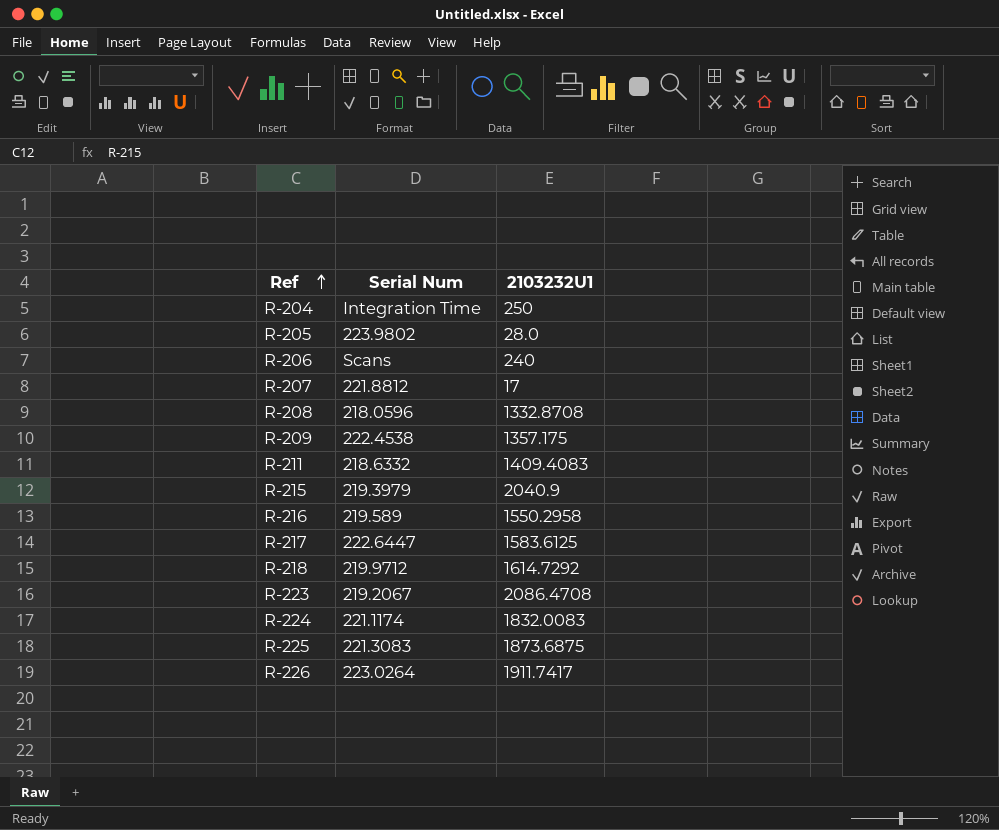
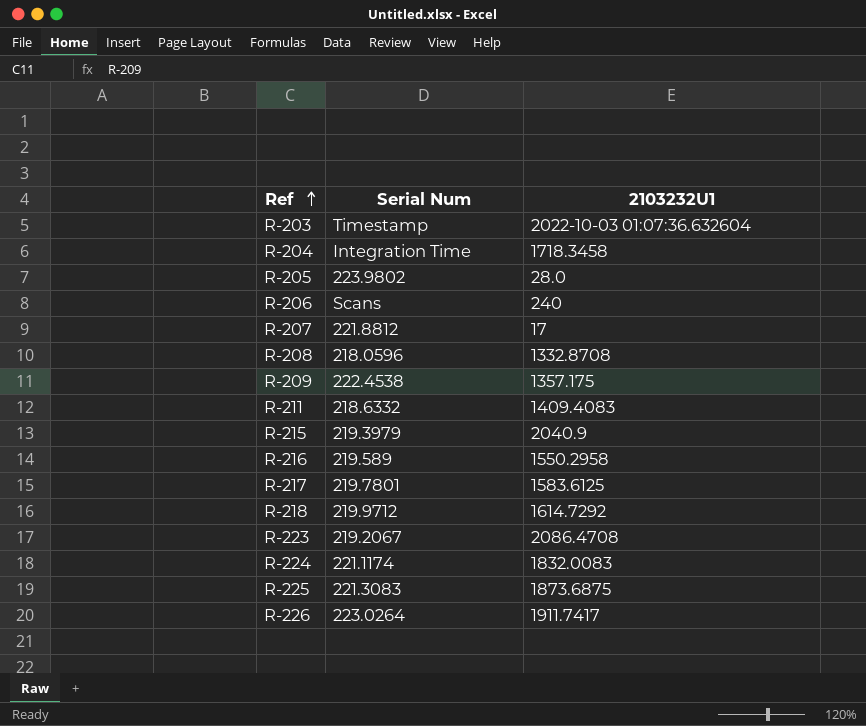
row R-203: none -> Timestamp | 2022-10-03 01:07:36.632604
R-204 | 2103232U1: 250 -> 1718.3458
R-217 | Serial Num: 222.6447 -> 219.7801

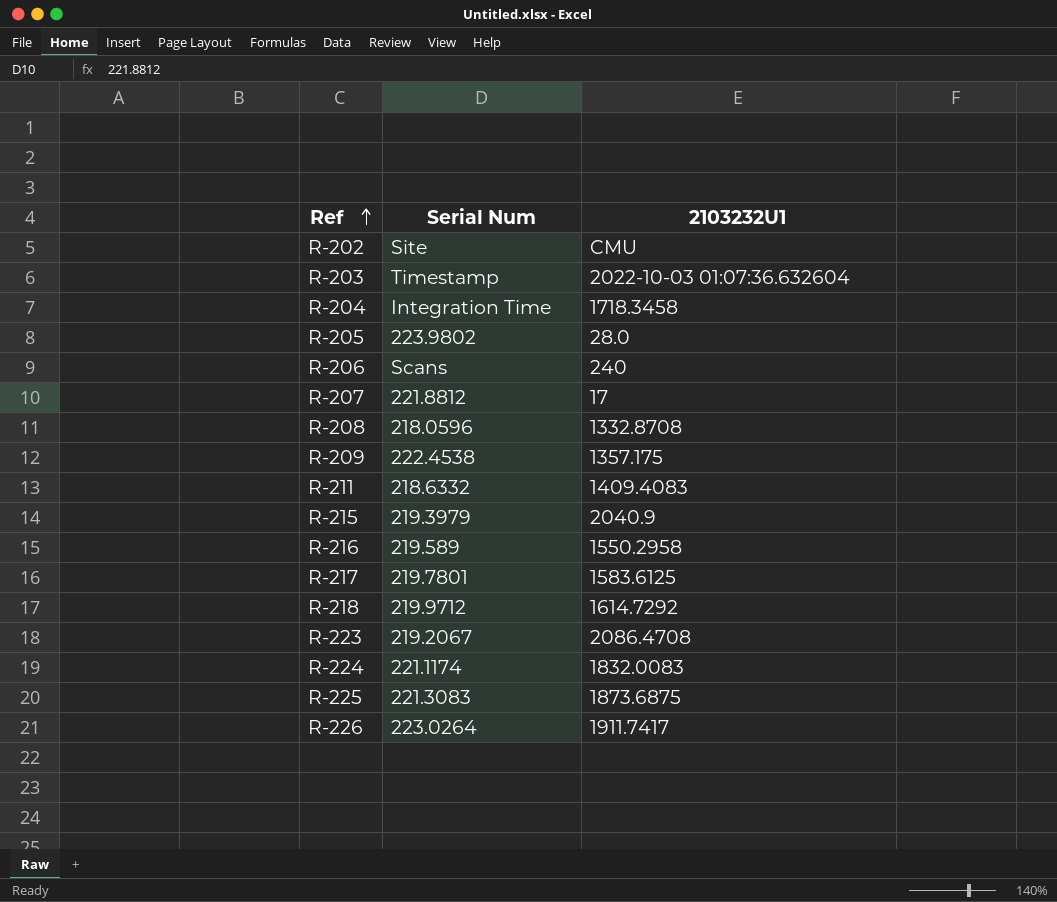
row R-202: none -> Site | CMU

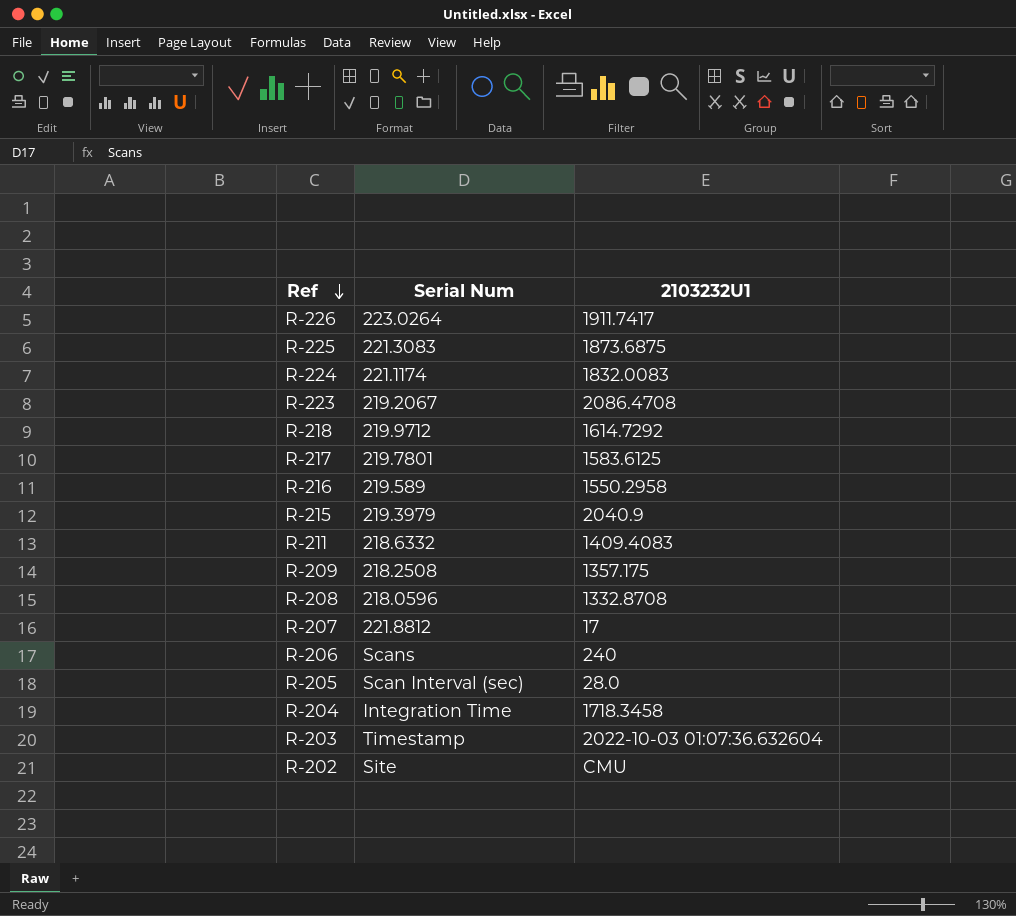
row order: Ref ascending -> Ref descending
R-209 | Serial Num: 222.4538 -> 218.2508
R-205 | Serial Num: 223.9802 -> Scan Interval (sec)

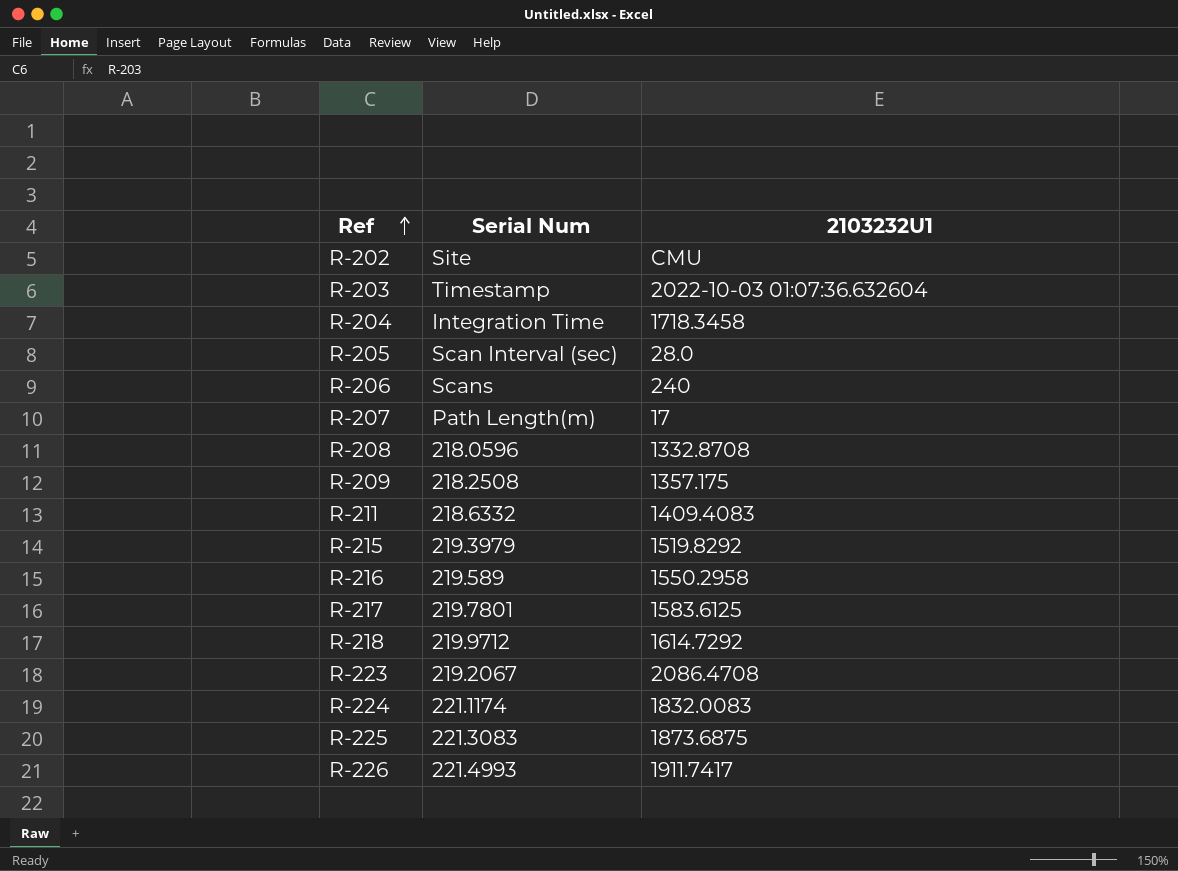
row order: Ref descending -> Ref ascending
R-207 | Serial Num: 221.8812 -> Path Length(m)
R-215 | 2103232U1: 2040.9 -> 1519.8292
R-226 | Serial Num: 223.0264 -> 221.4993

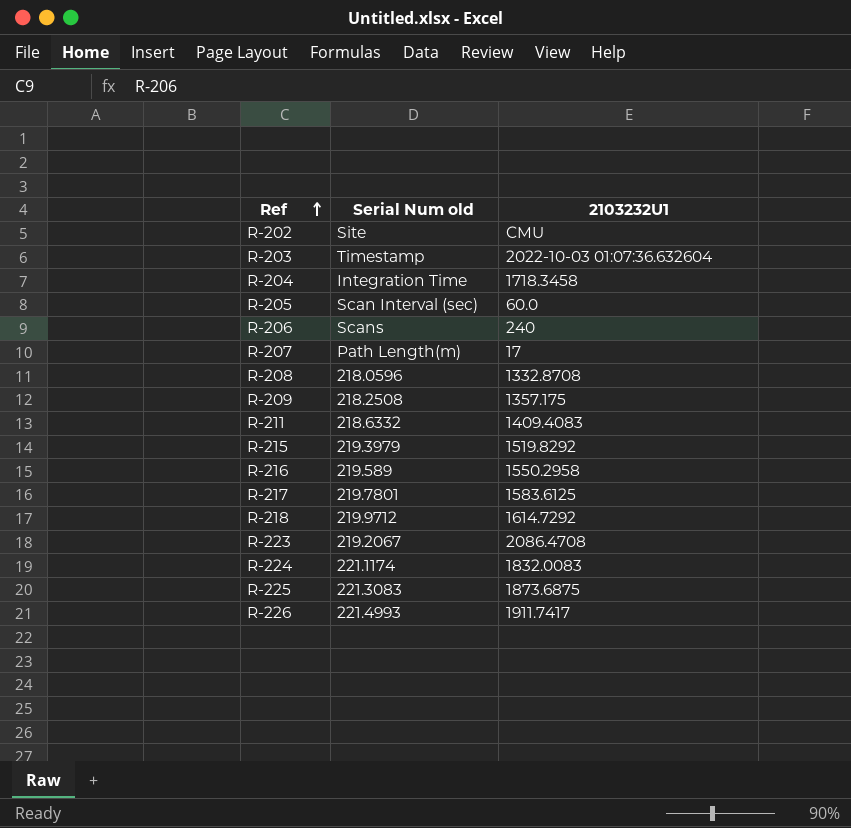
column name: Serial Num -> Serial Num old
R-205 | 2103232U1: 28.0 -> 60.0

